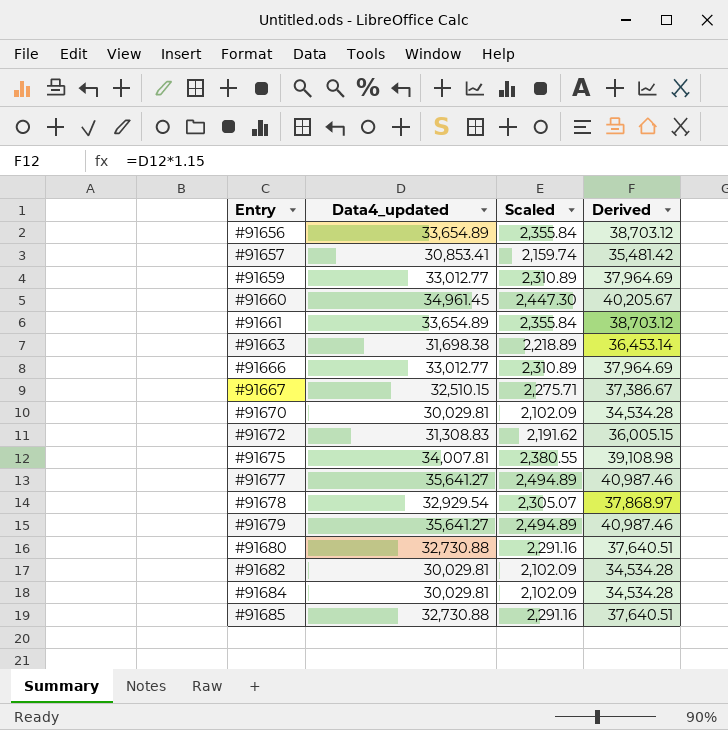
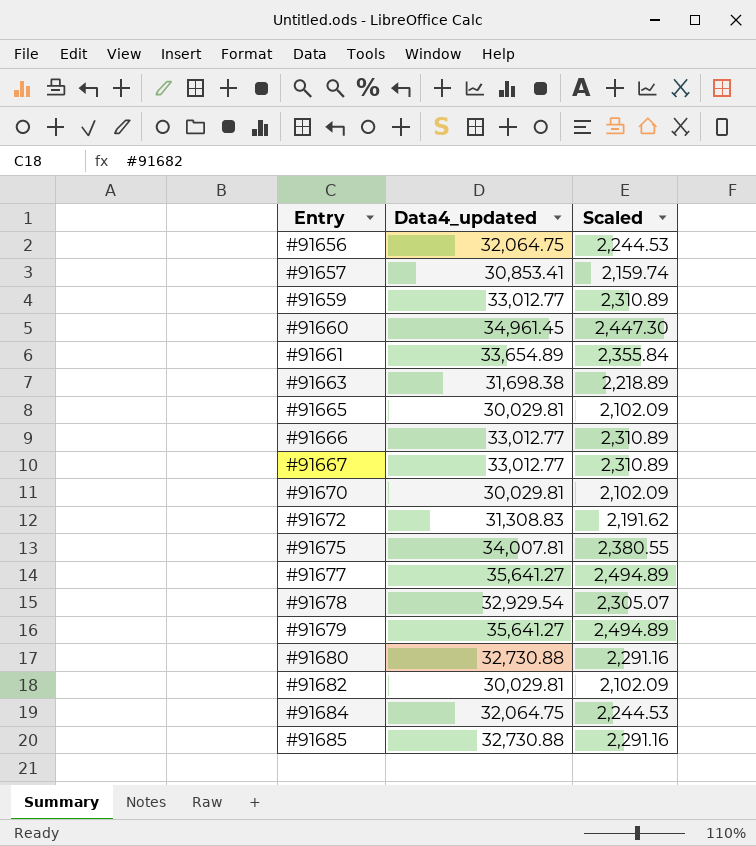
column Derived | formula: [Data4_updated] * 1.15 -> none
#91656 | Data4_updated: 33,654.89 -> 32,064.75
#91656 | Scaled: 2,355.84 -> 2,244.53
row #91665: none -> 30,029.81 | 2,102.09
#91667 | Data4_updated: 32,510.15 -> 33,012.77
#91667 | Scaled: 2,275.71 -> 2,310.89
#91684 | Data4_updated: 30,029.81 -> 32,064.75
#91684 | Scaled: 2,102.09 -> 2,244.53

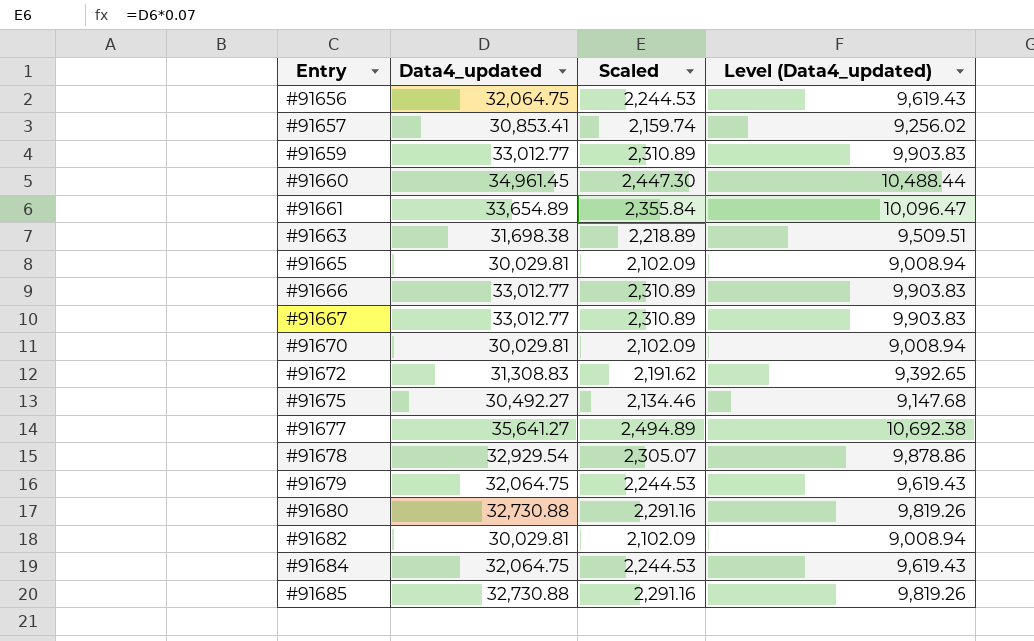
column Level (Data4_updated) | formula: none -> [Data4_updated] * 0.3
#91675 | Data4_updated: 34,007.81 -> 30,492.27
#91675 | Scaled: 2,380.55 -> 2,134.46
#91679 | Data4_updated: 35,641.27 -> 32,064.75
#91679 | Scaled: 2,494.89 -> 2,244.53

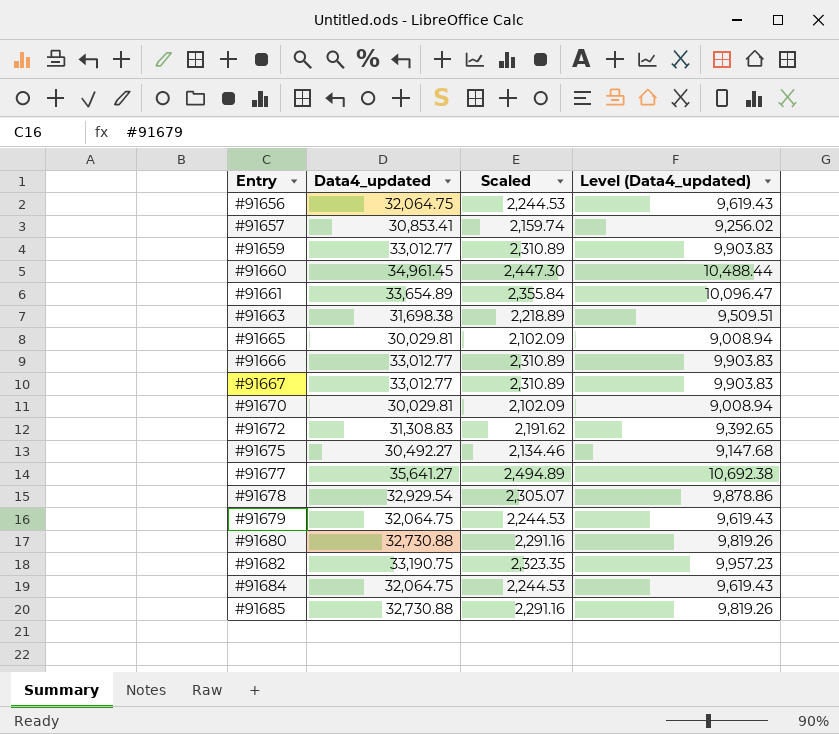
#91682 | Data4_updated: 30,029.81 -> 33,190.75
#91682 | Scaled: 2,102.09 -> 2,323.35
#91682 | Level (Data4_updated): 9,008.94 -> 9,957.23

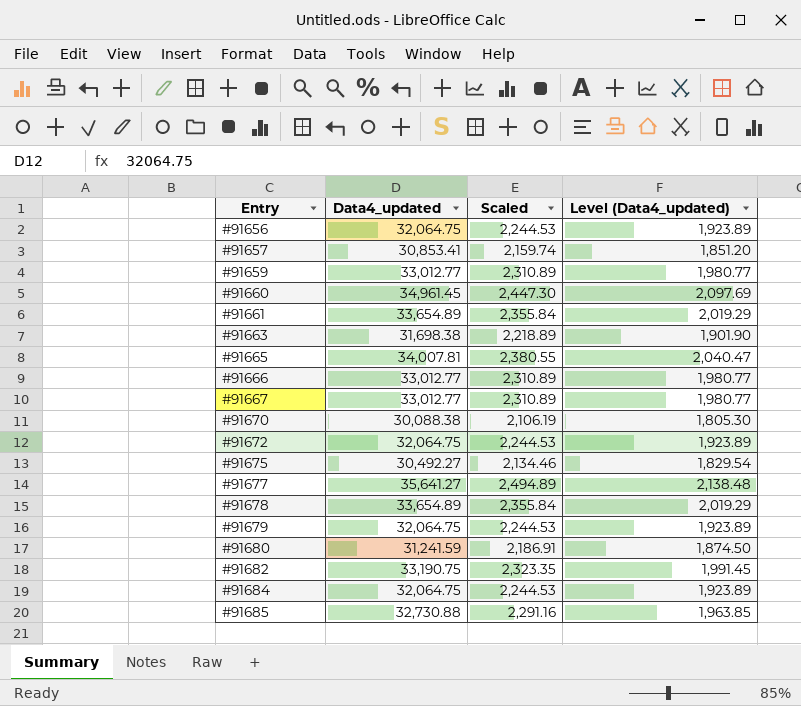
column Level (Data4_updated) | formula: [Data4_updated] * 0.3 -> [Data4_updated] * 0.06
#91665 | Data4_updated: 30,029.81 -> 34,007.81
#91665 | Scaled: 2,102.09 -> 2,380.55
#91670 | Data4_updated: 30,029.81 -> 30,088.38
#91670 | Scaled: 2,102.09 -> 2,106.19
#91672 | Data4_updated: 31,308.83 -> 32,064.75
#91672 | Scaled: 2,191.62 -> 2,244.53
#91678 | Data4_updated: 32,929.54 -> 33,654.89
#91678 | Scaled: 2,305.07 -> 2,355.84
#91680 | Data4_updated: 32,730.88 -> 31,241.59
#91680 | Scaled: 2,291.16 -> 2,186.91

